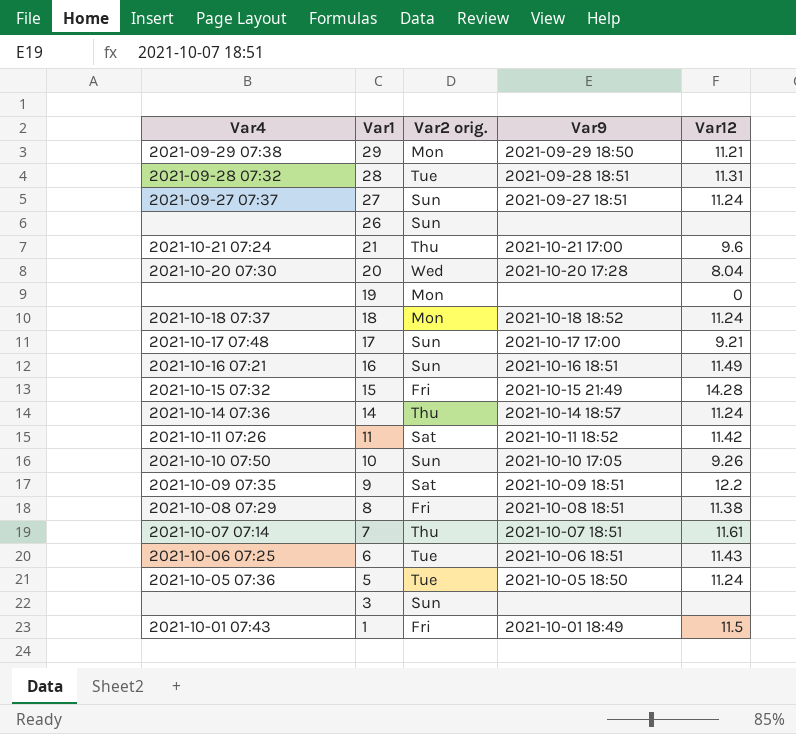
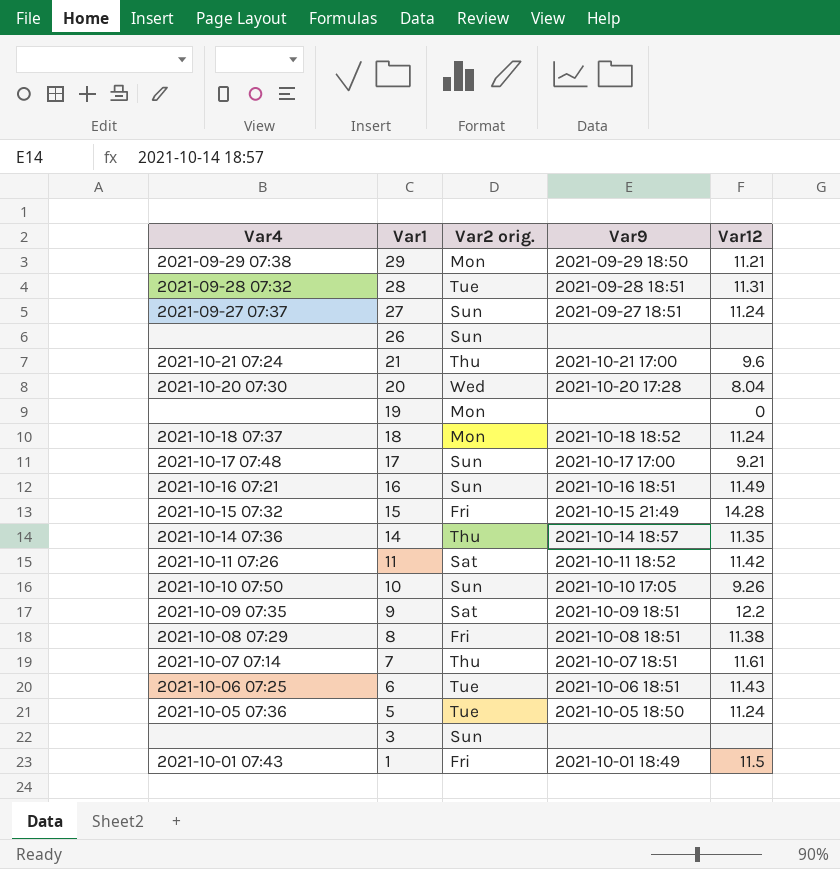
14 | Var12: 11.24 -> 11.35

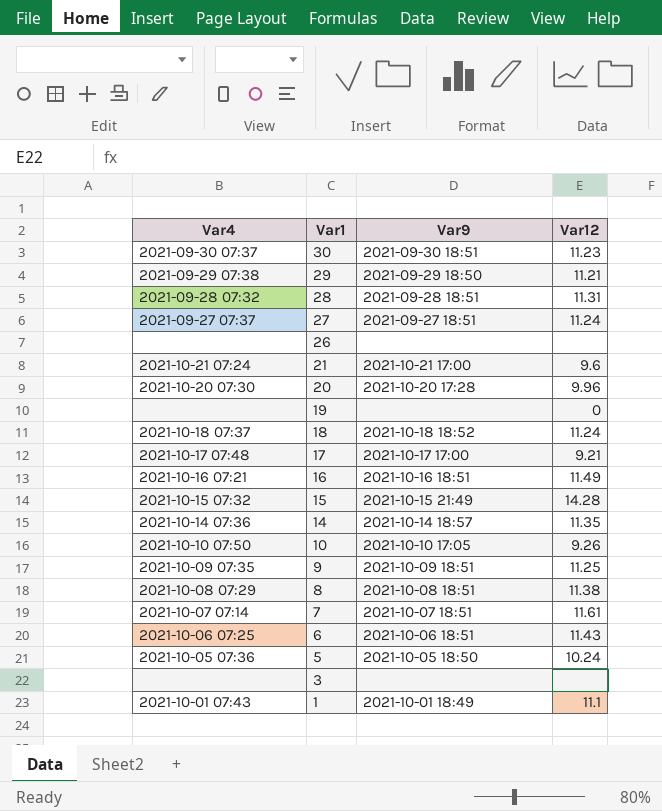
column Var2 orig. | position: 3 -> none
row 11: 2021-10-11 07:26 | Sat | 2021-10-11 18:52 | 11.42 -> none
row 30: none -> 2021-09-30 07:37 | 2021-09-30 18:51 | 11.23
20 | Var12: 8.04 -> 9.96
9 | Var12: 12.2 -> 11.25
5 | Var12: 11.24 -> 10.24
1 | Var12: 11.5 -> 11.1

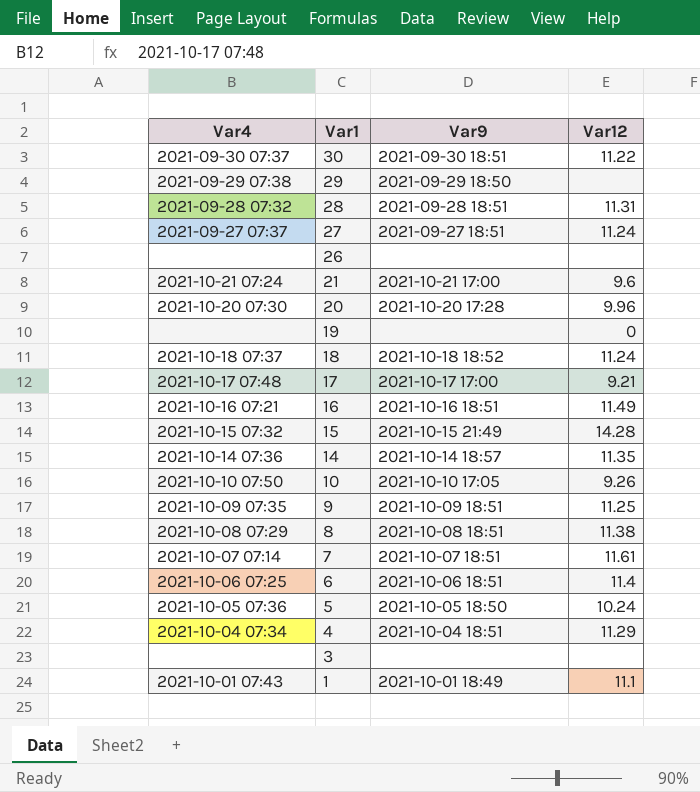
30 | Var12: 11.23 -> 11.22
29 | Var12: 11.21 -> none
6 | Var12: 11.43 -> 11.4
row 4: none -> 2021-10-04 07:34 | 2021-10-04 18:51 | 11.29

